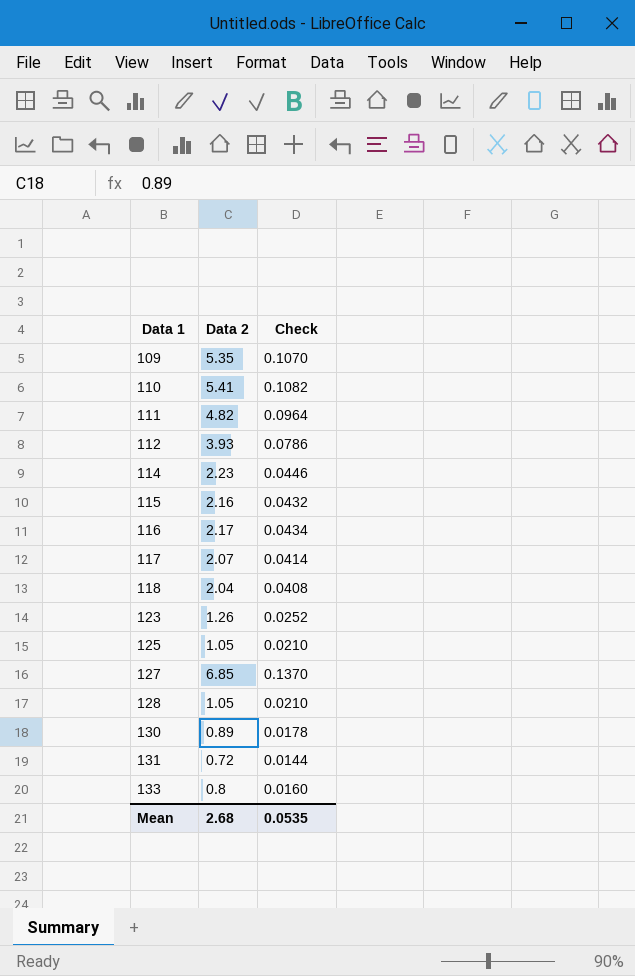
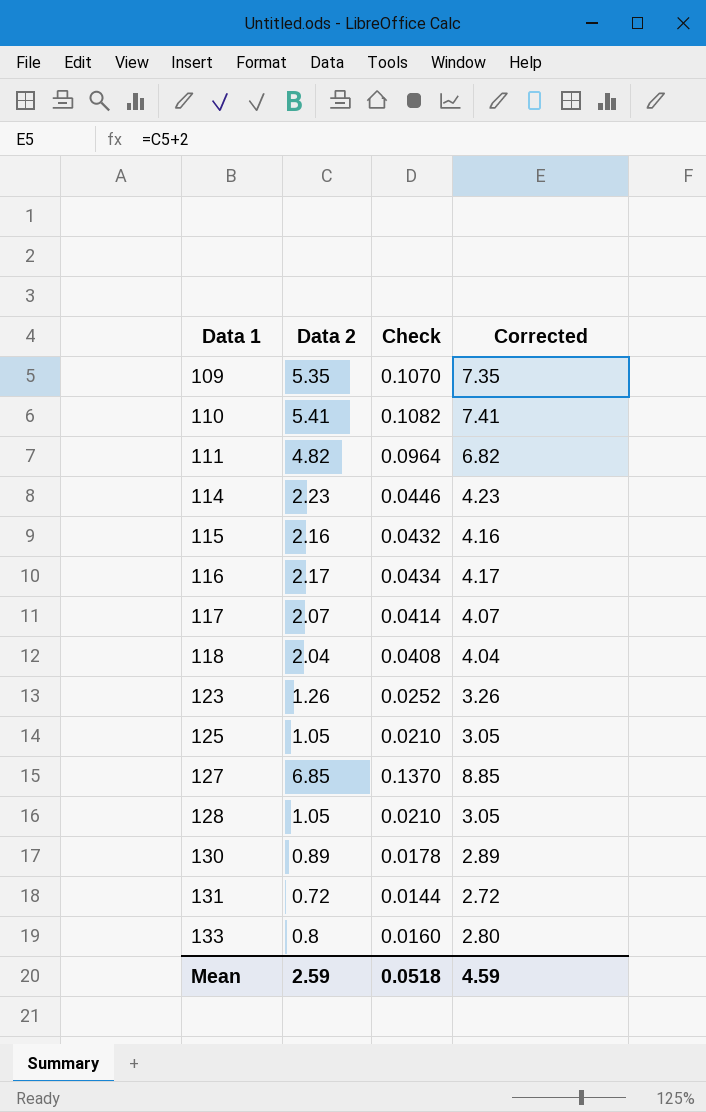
column Corrected | formula: none -> [Data 2] + 2
row 112: 3.93 | 0.0786 -> none
Mean | Data 2: 2.68 -> 2.59
Mean | Check: 0.0535 -> 0.0518

